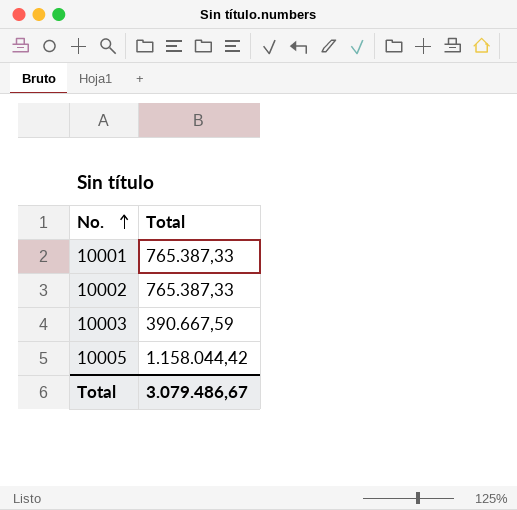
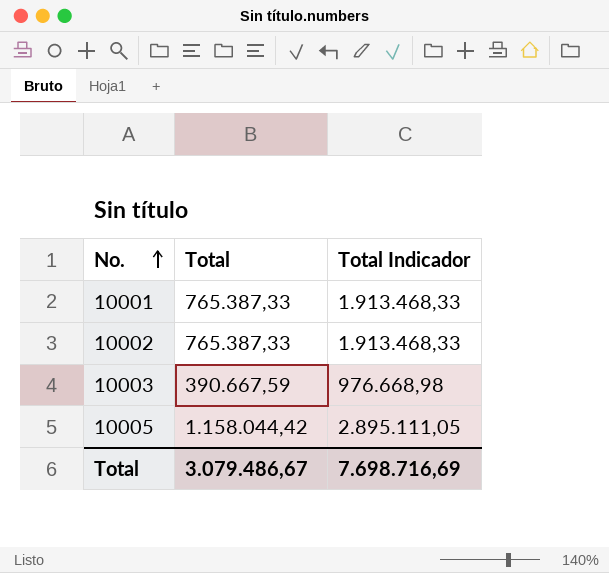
column Total Indicador | formula: none -> [Total] * 2,5

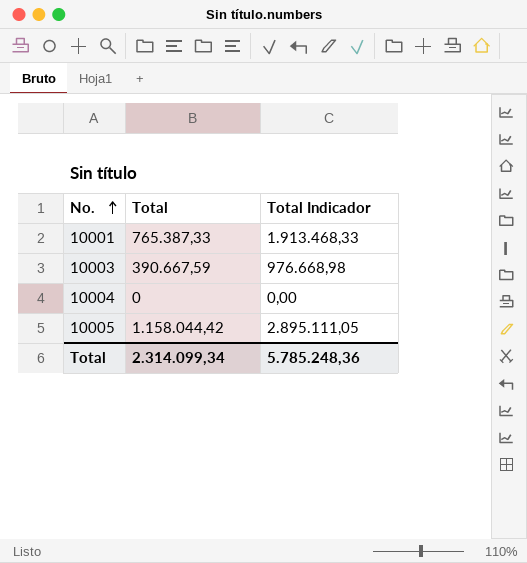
row 10002: 765.387,33 | 1.913.468,33 -> none
row 10004: none -> 0 | 0,00
Total | Total: 3.079.486,67 -> 2.314.099,34
Total | Total Indicador: 7.698.716,69 -> 5.785.248,36

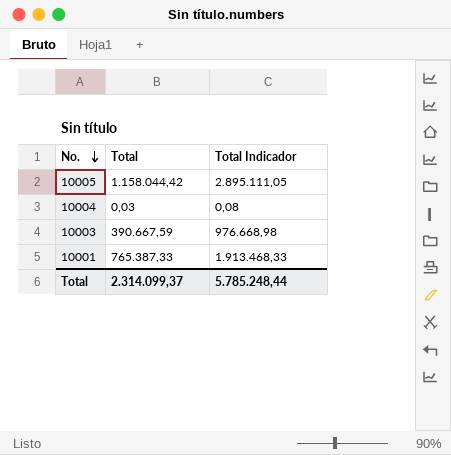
row order: No. ascending -> No. descending
10004 | Total: 0 -> 0,03
10004 | Total Indicador: 0,00 -> 0,08
Total | Total: 2.314.099,34 -> 2.314.099,37
Total | Total Indicador: 5.785.248,36 -> 5.785.248,44

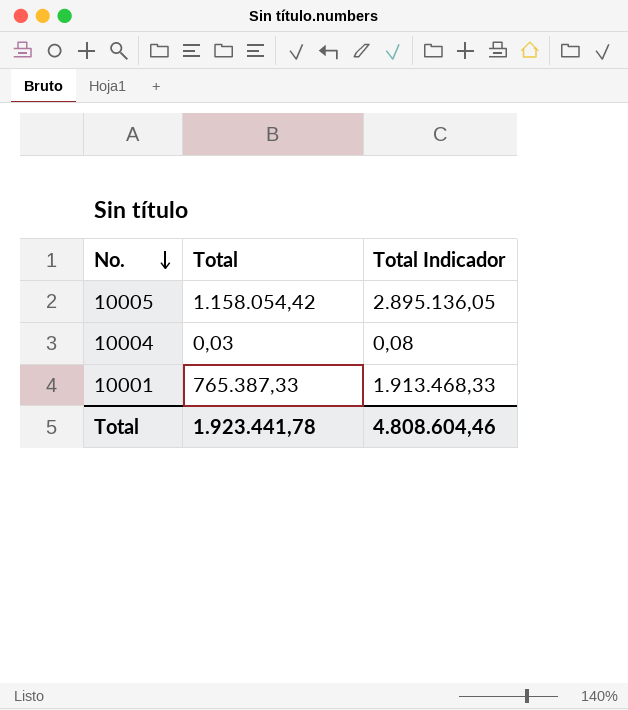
row 10003: 390.667,59 | 976.668,98 -> none
10005 | Total: 1.158.044,42 -> 1.158.054,42
10005 | Total Indicador: 2.895.111,05 -> 2.895.136,05
Total | Total: 2.314.099,37 -> 1.923.441,78
Total | Total Indicador: 5.785.248,44 -> 4.808.604,46

